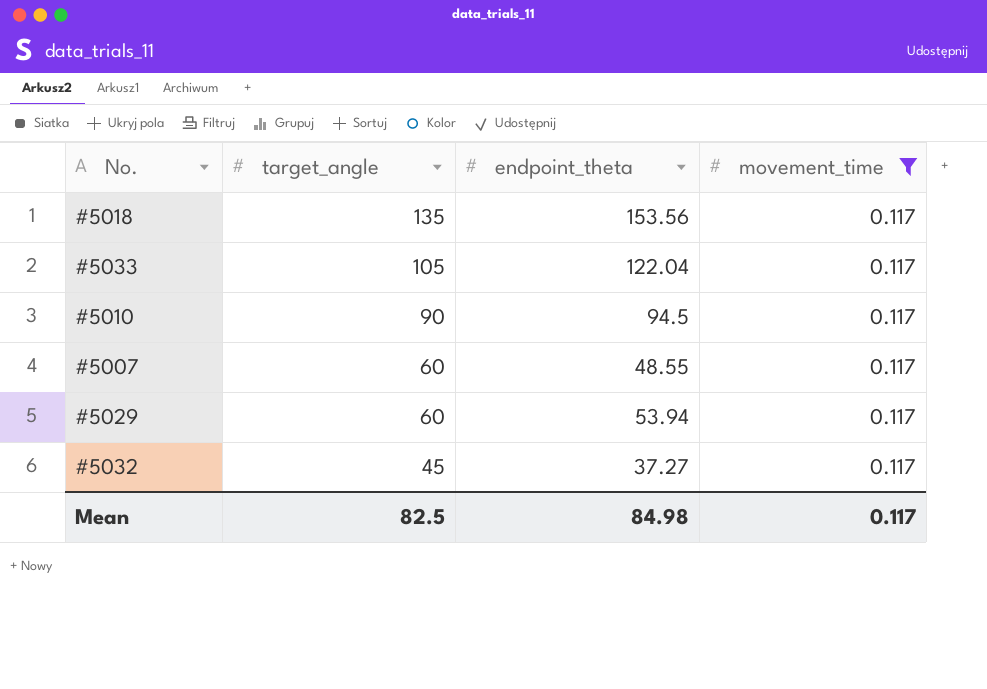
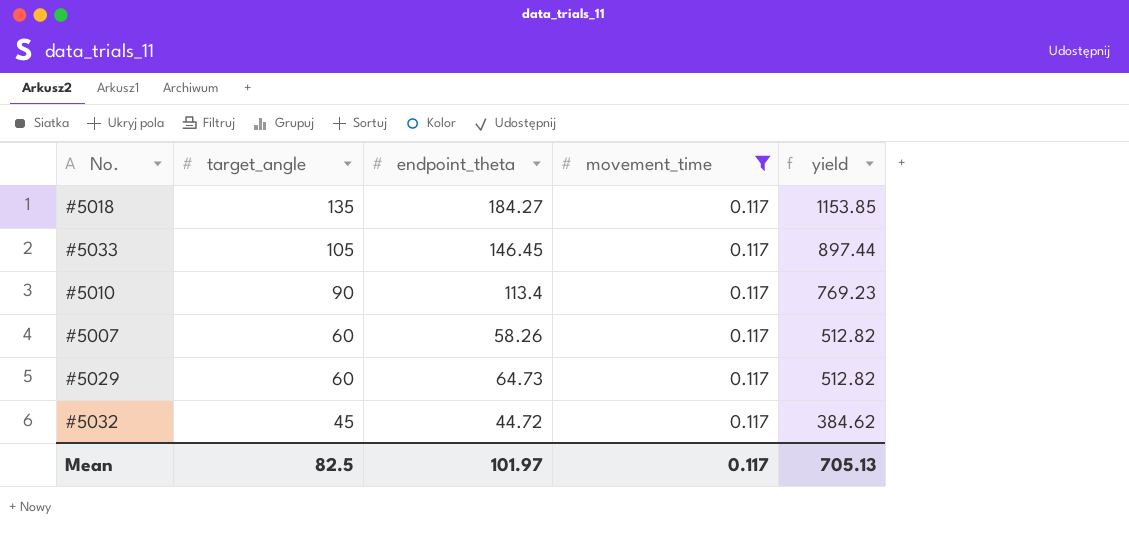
column yield | formula: none -> [target_angle] / [movement_time]
#5018 | endpoint_theta: 153.56 -> 184.27
#5033 | endpoint_theta: 122.04 -> 146.45
#5010 | endpoint_theta: 94.5 -> 113.4
#5007 | endpoint_theta: 48.55 -> 58.26
#5029 | endpoint_theta: 53.94 -> 64.73
#5032 | endpoint_theta: 37.27 -> 44.72
Mean | endpoint_theta: 84.98 -> 101.97

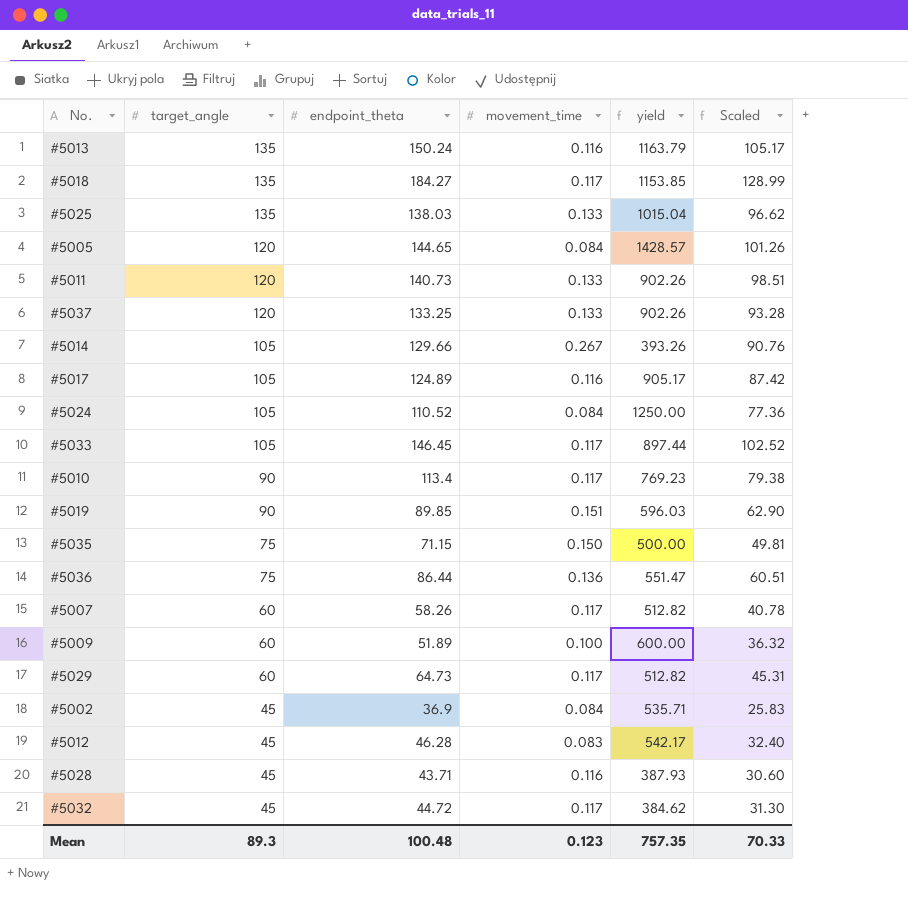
filter: movement_time = 0.117 -> none
column Scaled | formula: none -> [endpoint_theta] * 0.7
Mean | target_angle: 82.5 -> 89.3
Mean | endpoint_theta: 101.97 -> 100.48
Mean | movement_time: 0.117 -> 0.123
Mean | yield: 705.13 -> 757.35

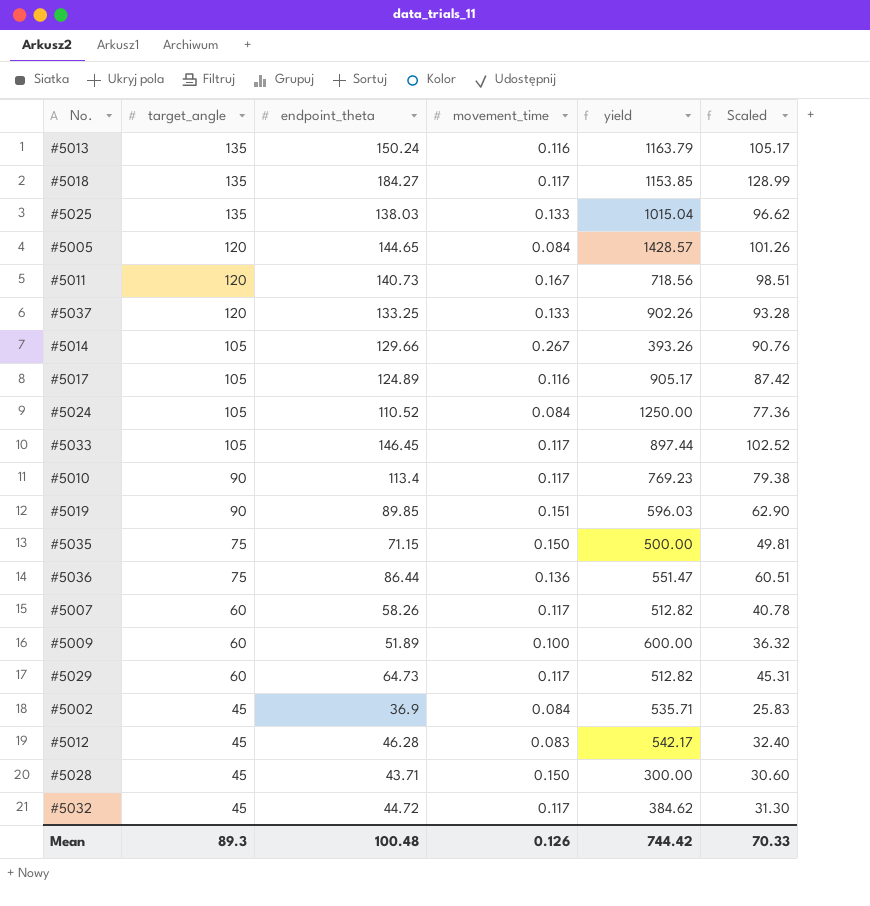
#5011 | movement_time: 0.133 -> 0.167
#5011 | yield: 902.26 -> 718.56
#5028 | movement_time: 0.116 -> 0.150
#5028 | yield: 387.93 -> 300.00
Mean | movement_time: 0.123 -> 0.126
Mean | yield: 757.35 -> 744.42

